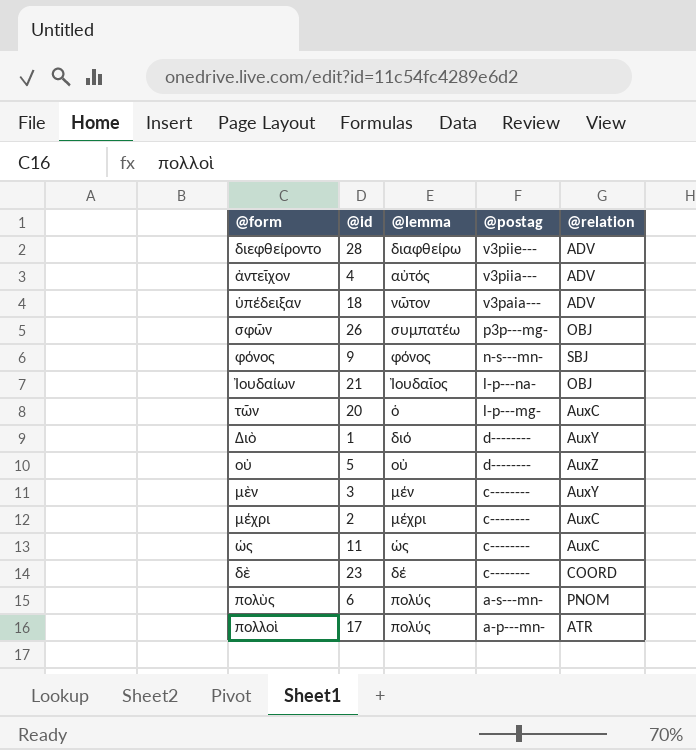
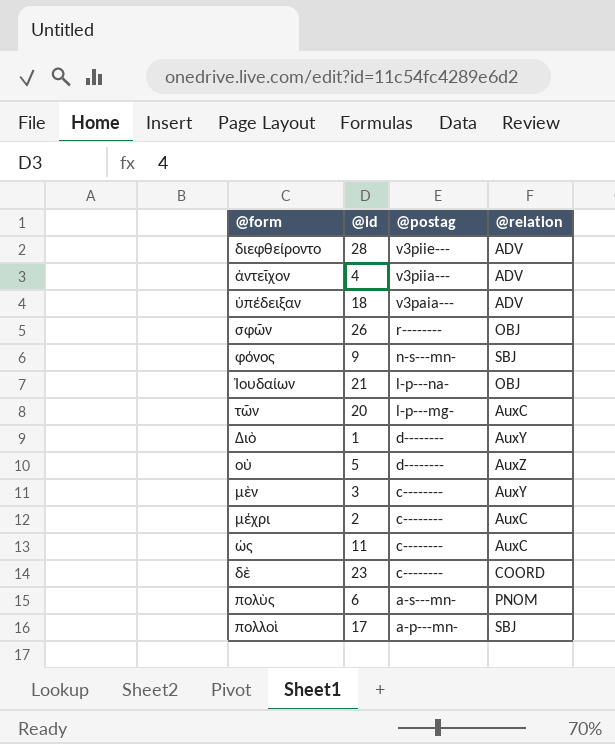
column @lemma | position: 3 -> none
σφῶν | @postag: p3p---mg- -> r--------
πολλοὶ | @relation: ATR -> SBJ

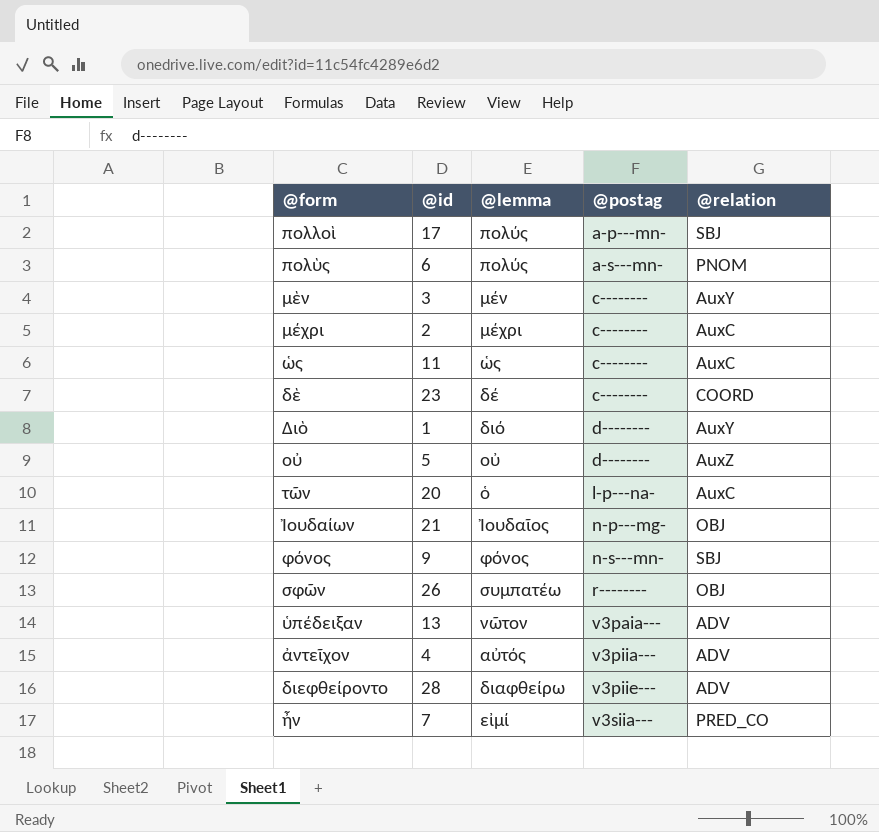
row order: @postag descending -> @postag ascending
column @lemma | position: none -> 3
τῶν | @postag: l-p---mg- -> l-p---na-
Ἰουδαίων | @postag: l-p---na- -> n-p---mg-
ὑπέδειξαν | @id: 18 -> 13
row ἦν: none -> 7 | εἰμί | v3siia--- | PRED_CO

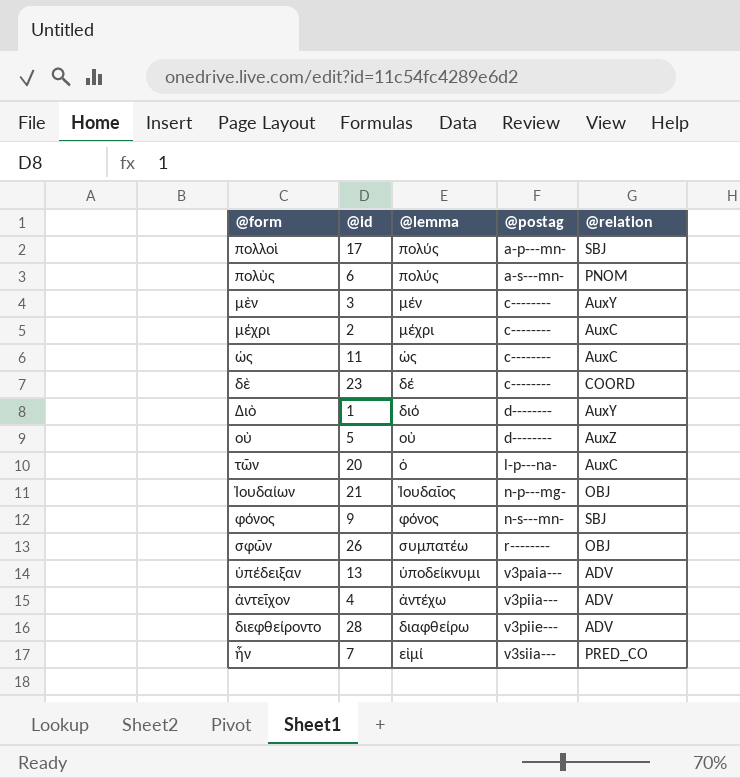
ὑπέδειξαν | @lemma: νῶτον -> ὑποδείκνυμι
ἀντεῖχον | @lemma: αὐτός -> ἀντέχω

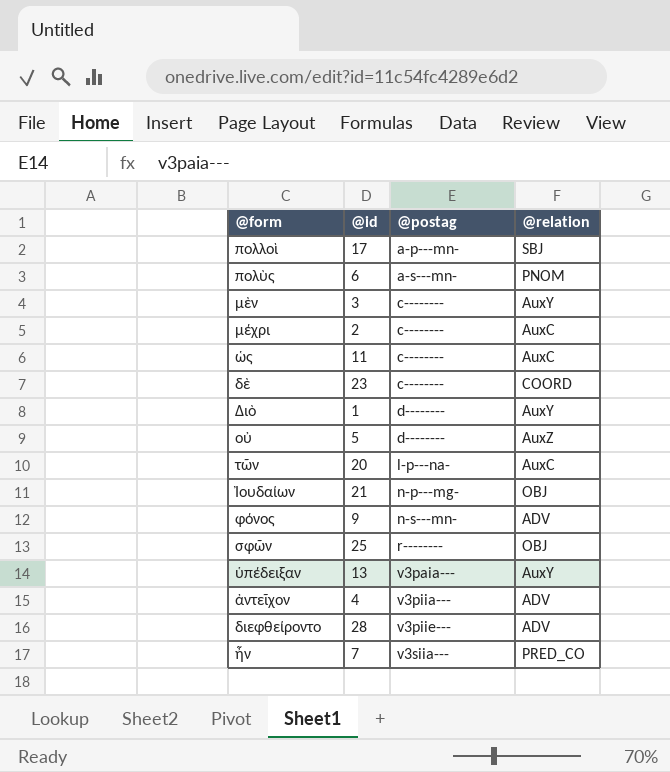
column @lemma | position: 3 -> none
φόνος | @relation: SBJ -> ADV
σφῶν | @id: 26 -> 25
ὑπέδειξαν | @relation: ADV -> AuxY

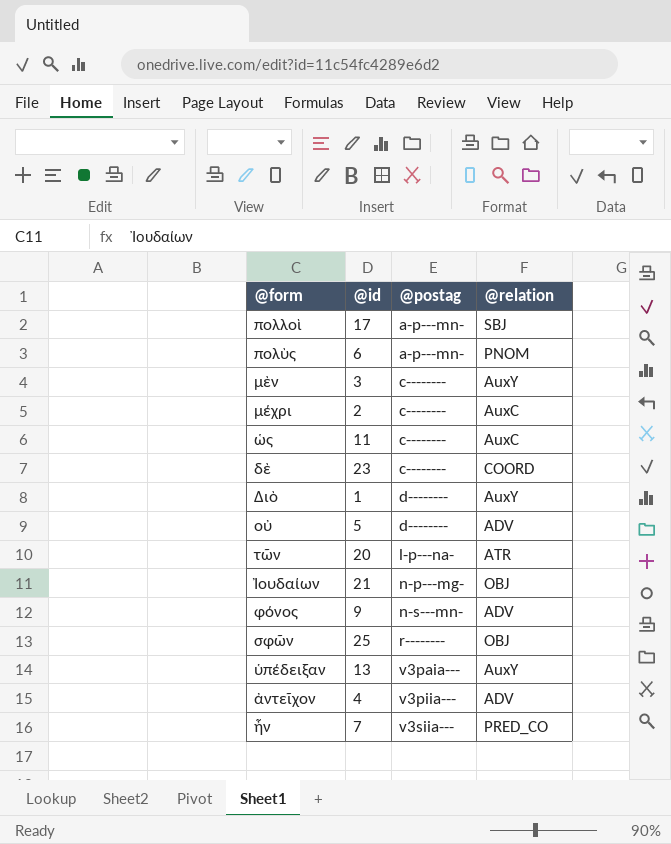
row διεφθείροντο: 28 | v3piie--- | ADV -> none
πολὺς | @postag: a-s---mn- -> a-p---mn-
οὐ | @relation: AuxZ -> ADV
τῶν | @relation: AuxC -> ATR

